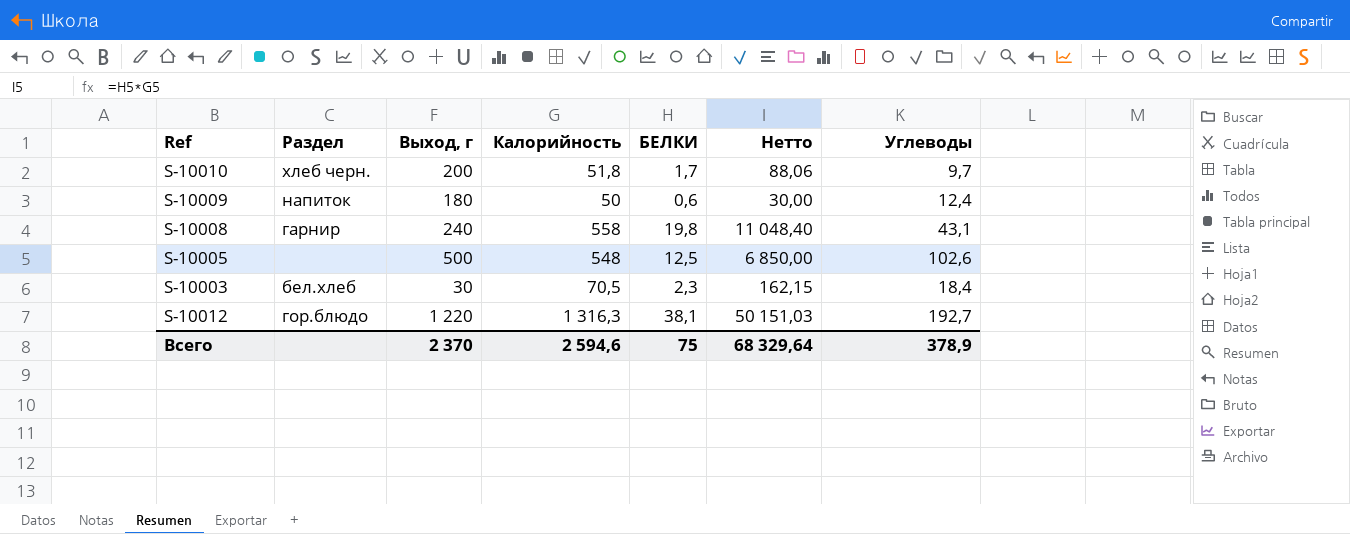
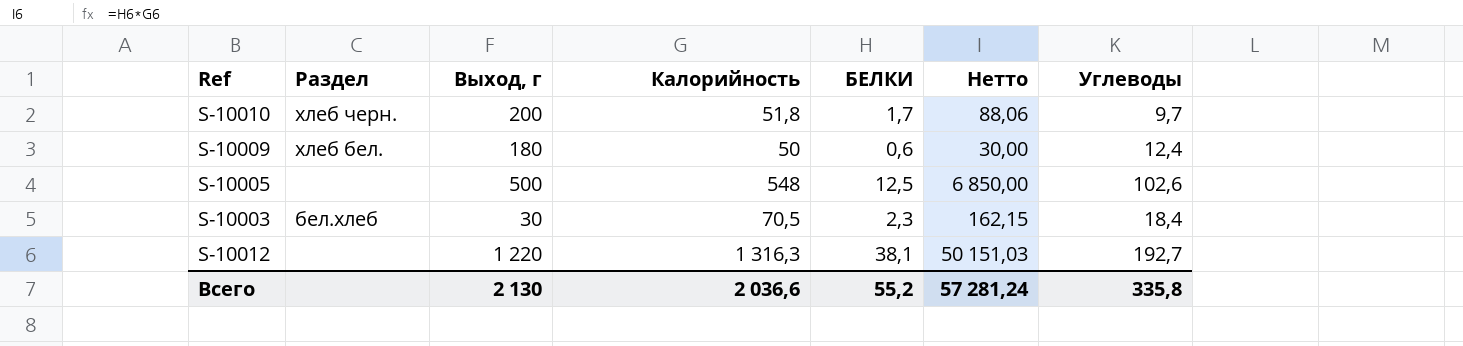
row S-10008: гарнир | 240 | 558 | 19,8 | 11 048,40 | 43,1 -> none
S-10009 | Раздел: напиток -> хлеб бел.
S-10012 | Раздел: гор.блюдо -> none
Всего | Выход, г: 2 370 -> 2 130
Всего | Калорийность: 2 594,6 -> 2 036,6
Всего | БЕЛКИ: 75 -> 55,2
Всего | Нетто: 68 329,64 -> 57 281,24
Всего | Углеводы: 378,9 -> 335,8

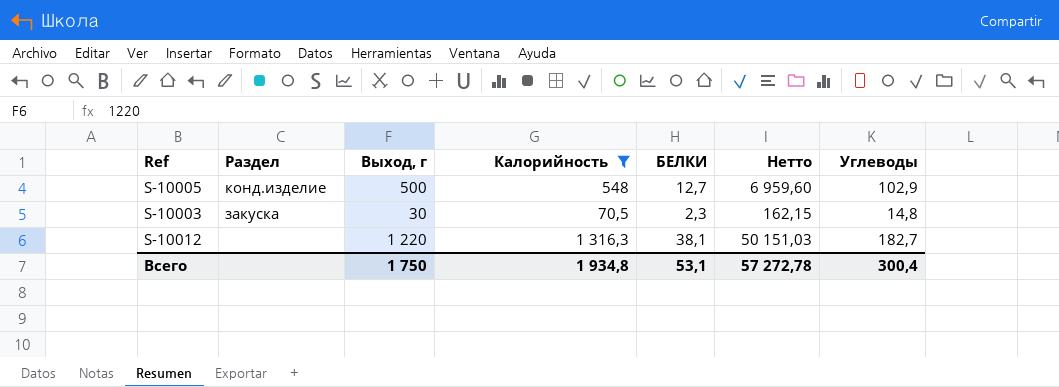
filter: none -> Калорийность >= 70,5
S-10005 | Раздел: none -> конд.изделие
S-10005 | БЕЛКИ: 12,5 -> 12,7
S-10005 | Нетто: 6 850,00 -> 6 959,60
S-10005 | Углеводы: 102,6 -> 102,9
S-10003 | Раздел: бел.хлеб -> закуска
S-10003 | Углеводы: 18,4 -> 14,8
S-10012 | Углеводы: 192,7 -> 182,7
Всего | Выход, г: 2 130 -> 1 750
Всего | Калорийность: 2 036,6 -> 1 934,8
Всего | БЕЛКИ: 55,2 -> 53,1
Всего | Нетто: 57 281,24 -> 57 272,78
Всего | Углеводы: 335,8 -> 300,4

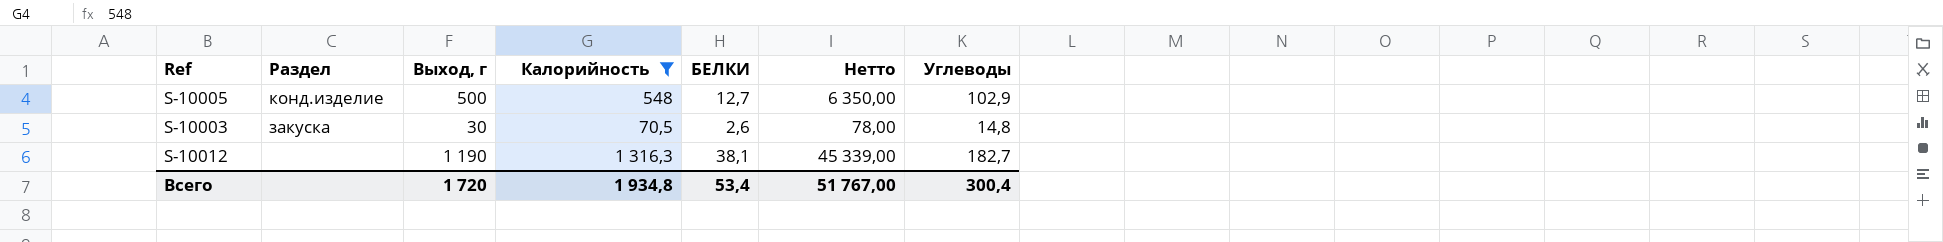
column Нетто | formula: [Калорийность] * [БЕЛКИ] -> [Выход, г] * [БЕЛКИ]
S-10003 | БЕЛКИ: 2,3 -> 2,6
S-10012 | Выход, г: 1 220 -> 1 190
Всего | Выход, г: 1 750 -> 1 720
Всего | БЕЛКИ: 53,1 -> 53,4
Всего | Нетто: 57 272,78 -> 51 767,00

